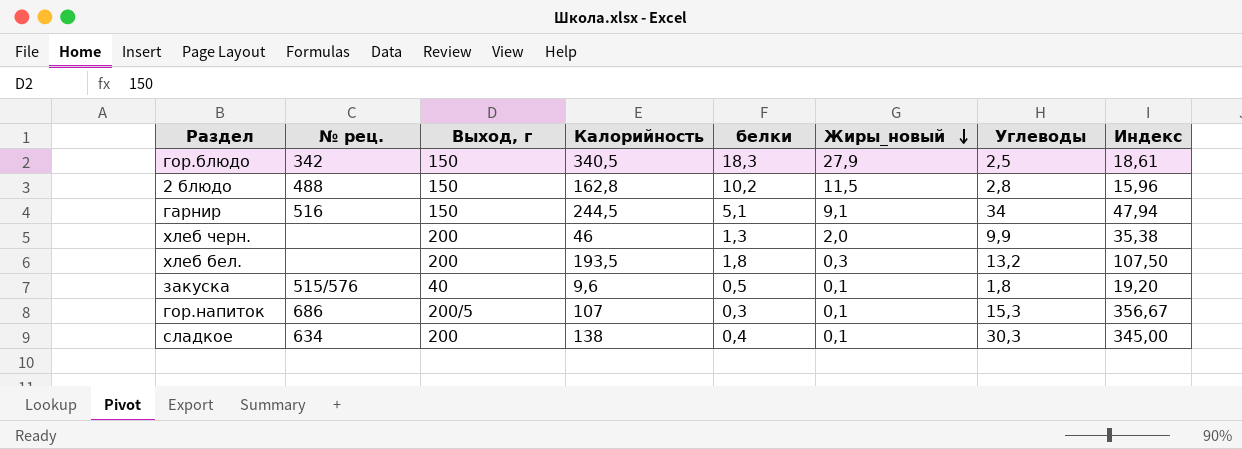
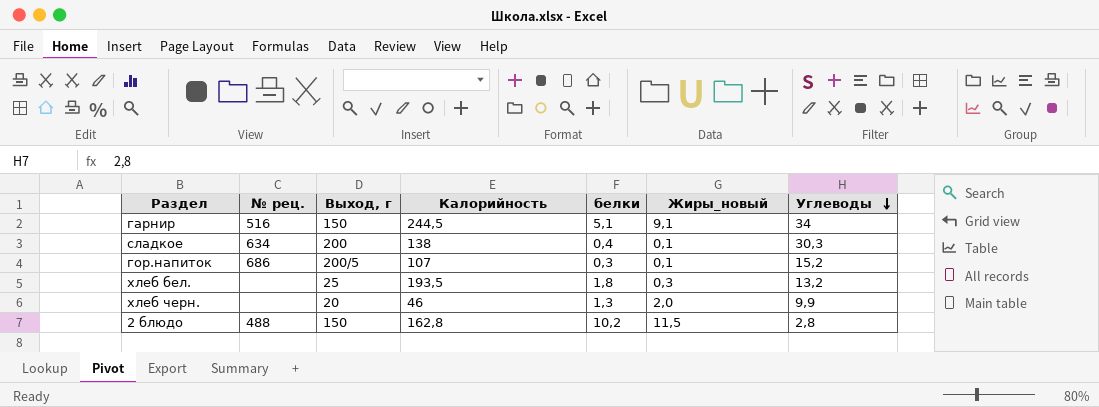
row order: Жиры_новый descending -> Углеводы descending
column Индекс | formula: [Калорийность] / [белки] -> none
row гор.блюдо: 342 | 150 | 340,5 | 18,3 | 27,9 | 2,5 | 18,61 -> none
row закуска: 515/576 | 40 | 9,6 | 0,5 | 0,1 | 1,8 | 19,20 -> none
гор.напиток | Углеводы: 15,3 -> 15,2
хлеб бел. | Выход, г: 200 -> 25
хлеб черн. | Выход, г: 200 -> 20

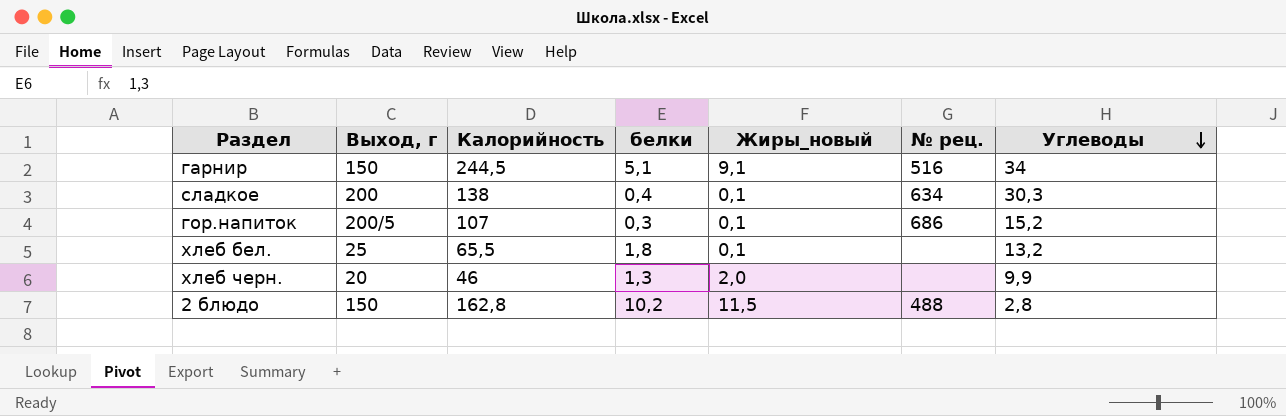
column № рец. | position: 2 -> 6
хлеб бел. | Калорийность: 193,5 -> 65,5
хлеб бел. | Жиры_новый: 0,3 -> 0,1

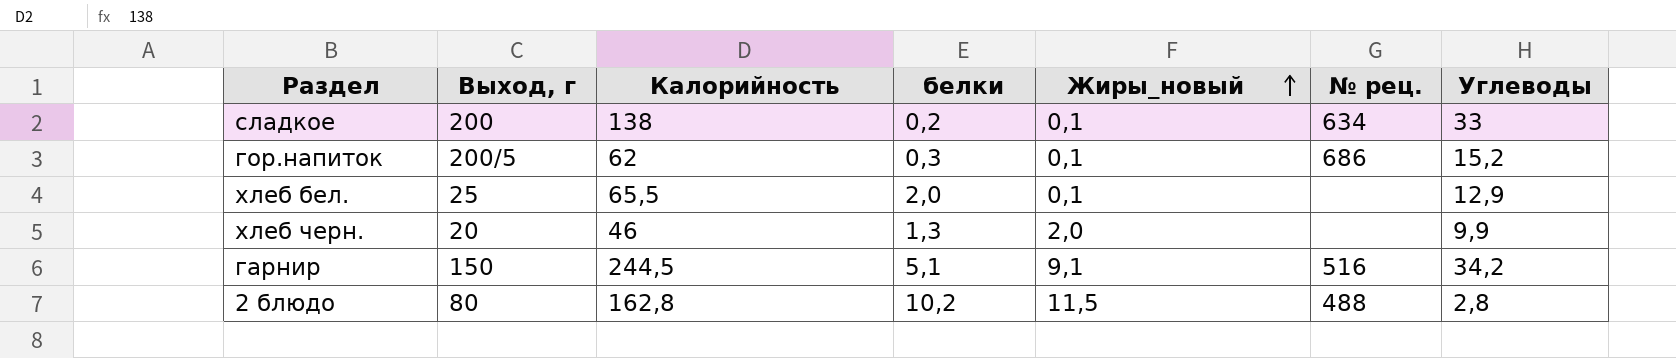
row order: Углеводы descending -> Жиры_новый ascending
сладкое | белки: 0,4 -> 0,2
сладкое | Углеводы: 30,3 -> 33
гор.напиток | Калорийность: 107 -> 62
хлеб бел. | белки: 1,8 -> 2,0
хлеб бел. | Углеводы: 13,2 -> 12,9
гарнир | Углеводы: 34 -> 34,2
2 блюдо | Выход, г: 150 -> 80

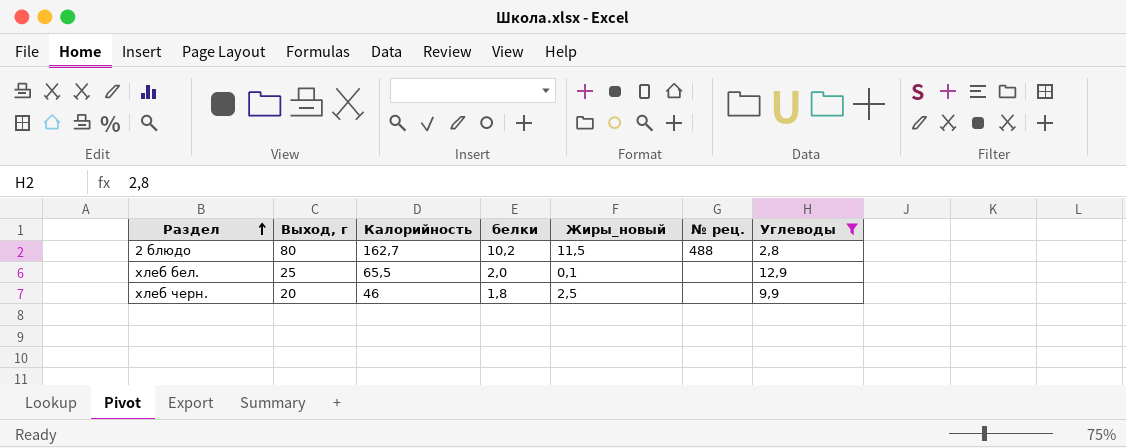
filter: none -> Углеводы <= 12,9
row order: Жиры_новый ascending -> Раздел ascending
2 блюдо | Калорийность: 162,8 -> 162,7
хлеб черн. | белки: 1,3 -> 1,8
хлеб черн. | Жиры_новый: 2,0 -> 2,5

